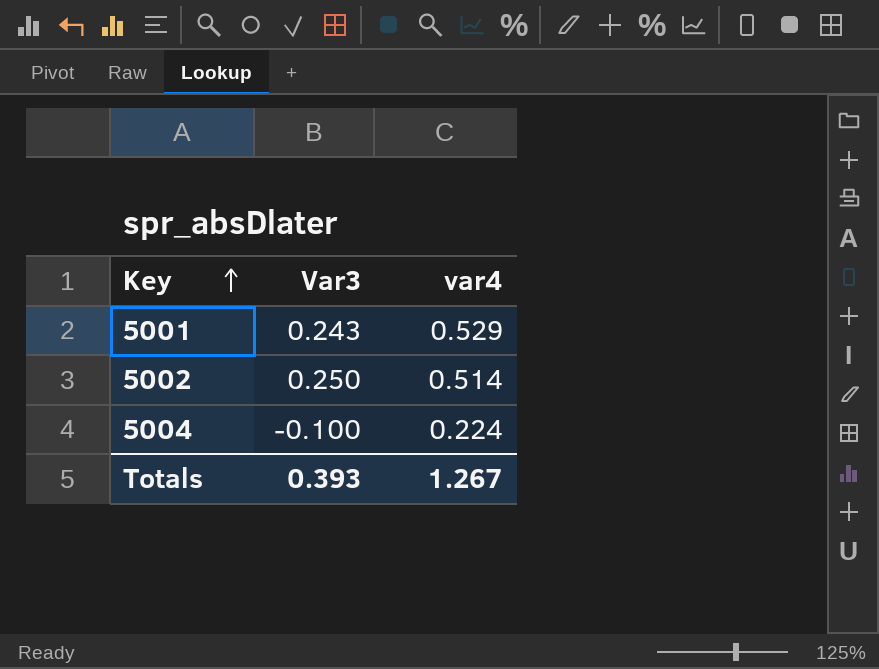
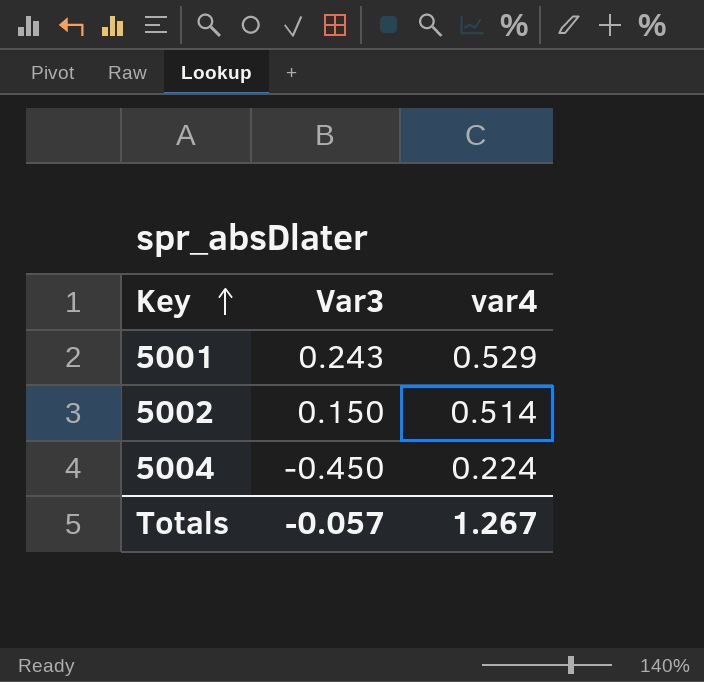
5002 | Var3: 0.250 -> 0.150
5004 | Var3: -0.100 -> -0.450
Totals | Var3: 0.393 -> -0.057

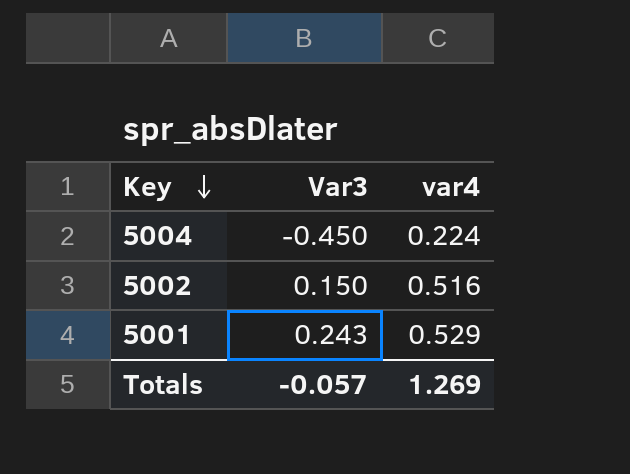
row order: Key ascending -> Key descending
5002 | var4: 0.514 -> 0.516
Totals | var4: 1.267 -> 1.269

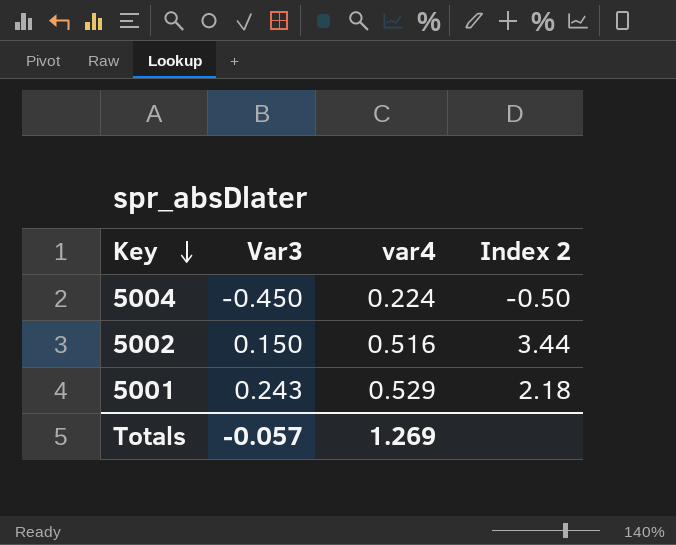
column Index 2 | formula: none -> [var4] / [Var3]

